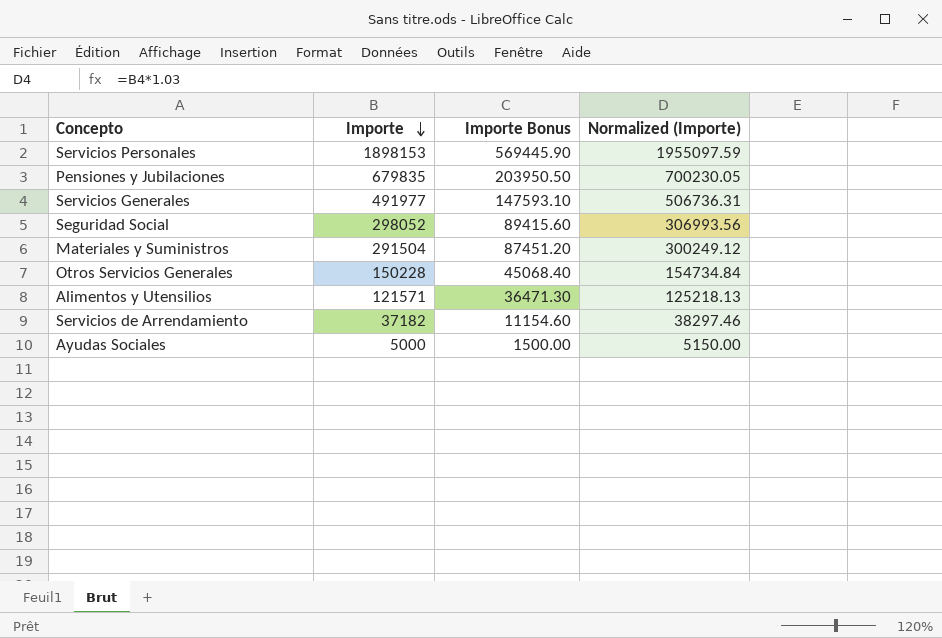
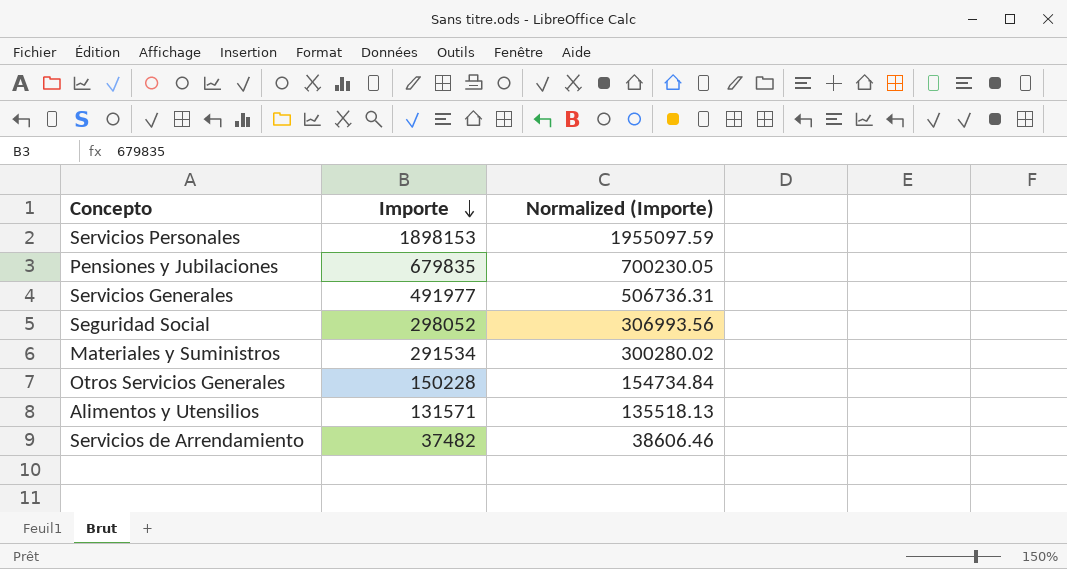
column Importe Bonus | formula: [Importe] * 0.3 -> none
row Ayudas Sociales: 5000 | 1500.00 | 5150.00 -> none
Materiales y Suministros | Importe: 291504 -> 291534
Materiales y Suministros | Normalized (Importe): 300249.12 -> 300280.02
Alimentos y Utensilios | Importe: 121571 -> 131571
Alimentos y Utensilios | Normalized (Importe): 125218.13 -> 135518.13
Servicios de Arrendamiento | Importe: 37182 -> 37482
Servicios de Arrendamiento | Normalized (Importe): 38297.46 -> 38606.46

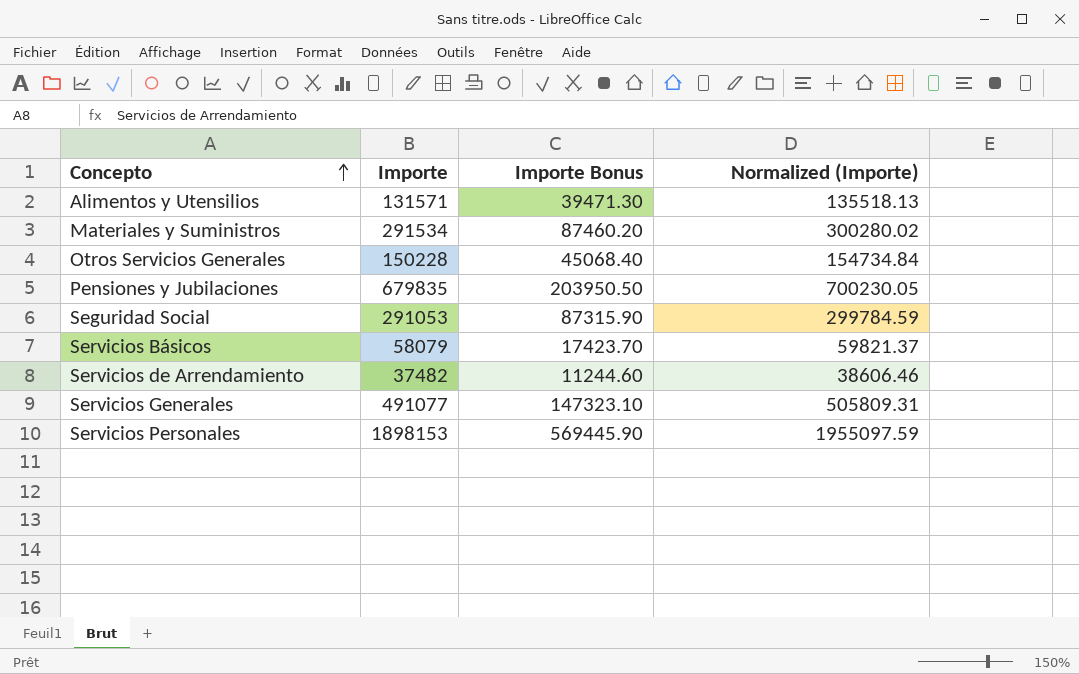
row order: Importe descending -> Concepto ascending
column Importe Bonus | formula: none -> [Importe] * 0.3
Seguridad Social | Importe: 298052 -> 291053
Seguridad Social | Normalized (Importe): 306993.56 -> 299784.59
row Servicios Básicos: none -> 58079 | 17423.70 | 59821.37
Servicios Generales | Importe: 491977 -> 491077
Servicios Generales | Normalized (Importe): 506736.31 -> 505809.31

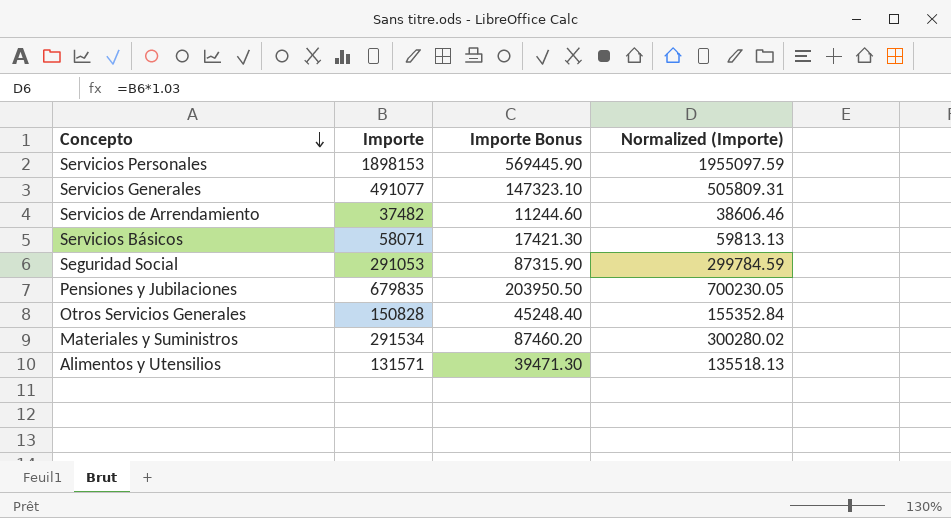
row order: Concepto ascending -> Concepto descending
Servicios Básicos | Importe: 58079 -> 58071
Servicios Básicos | Importe Bonus: 17423.70 -> 17421.30
Servicios Básicos | Normalized (Importe): 59821.37 -> 59813.13
Otros Servicios Generales | Importe: 150228 -> 150828
Otros Servicios Generales | Importe Bonus: 45068.40 -> 45248.40
Otros Servicios Generales | Normalized (Importe): 154734.84 -> 155352.84

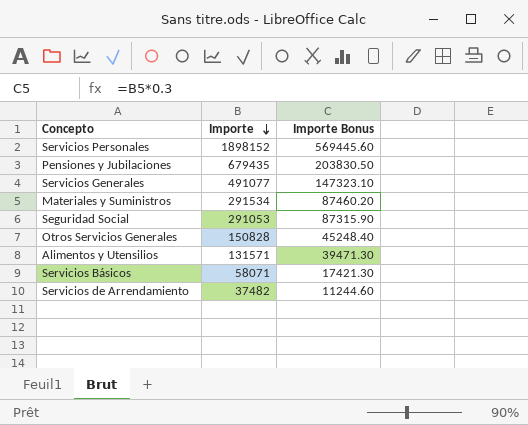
row order: Concepto descending -> Importe descending
column Normalized (Importe) | formula: [Importe] * 1.03 -> none
Servicios Personales | Importe: 1898153 -> 1898152
Servicios Personales | Importe Bonus: 569445.90 -> 569445.60
Pensiones y Jubilaciones | Importe: 679835 -> 679435
Pensiones y Jubilaciones | Importe Bonus: 203950.50 -> 203830.50

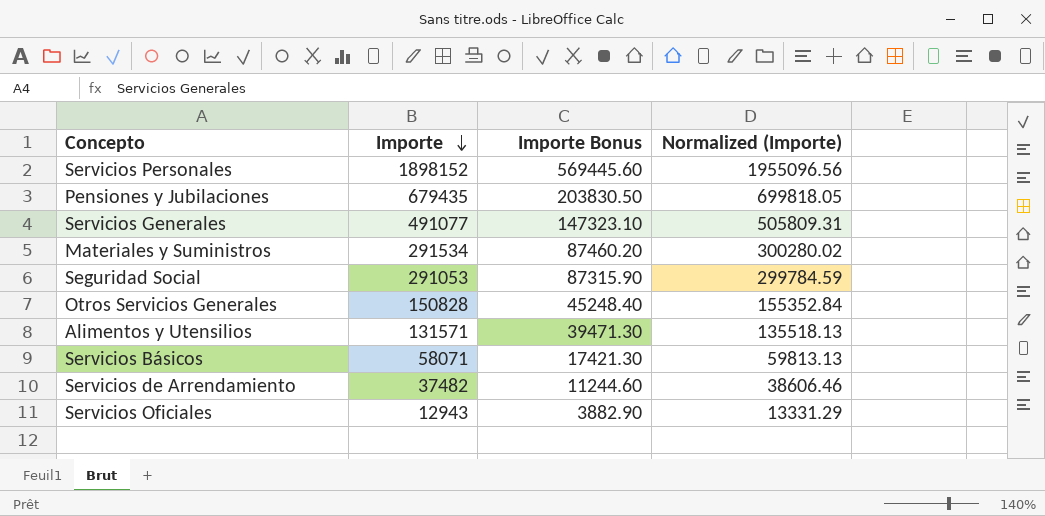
column Normalized (Importe) | formula: none -> [Importe] * 1.03
row Servicios Oficiales: none -> 12943 | 3882.90 | 13331.29

